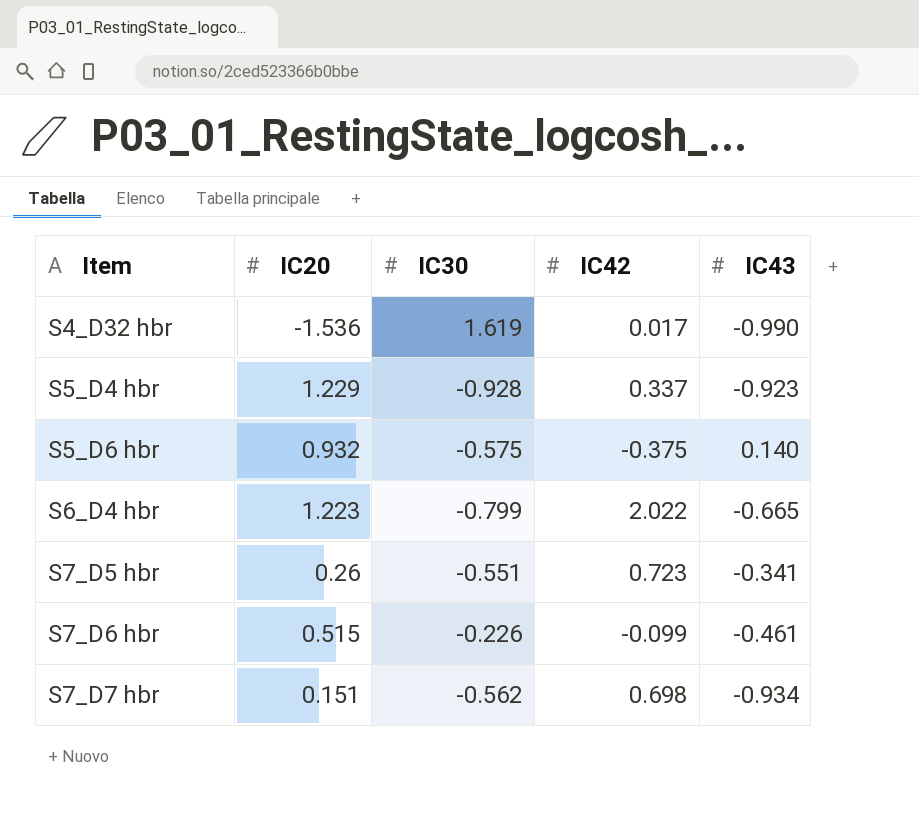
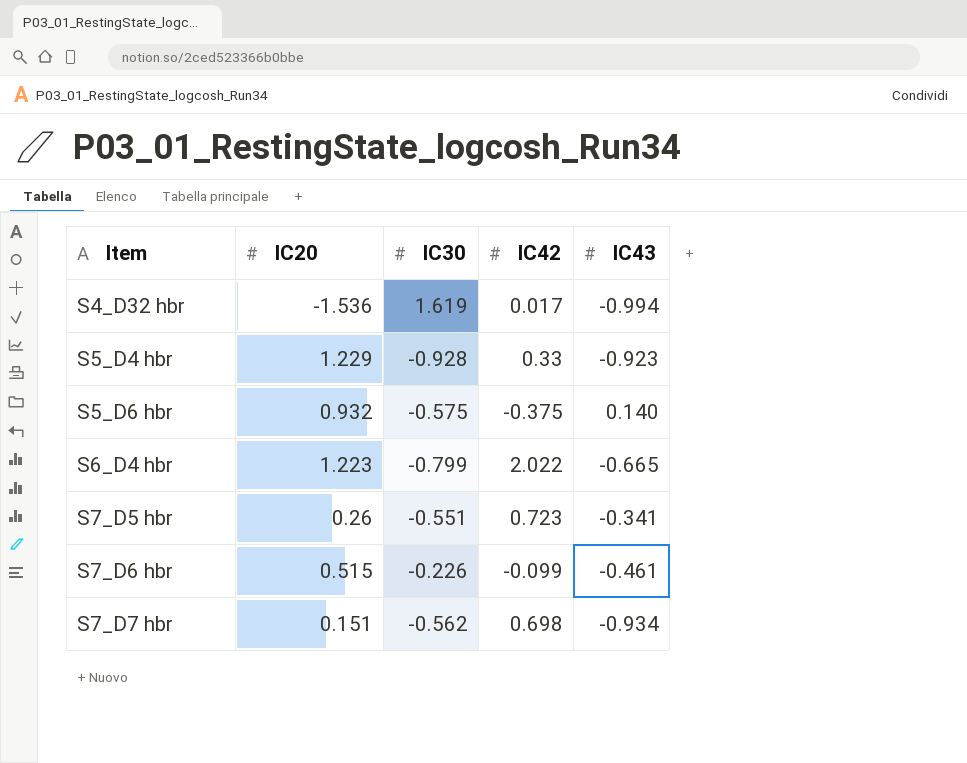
S4_D32 hbr | IC43: -0.990 -> -0.994
S5_D4 hbr | IC42: 0.337 -> 0.33

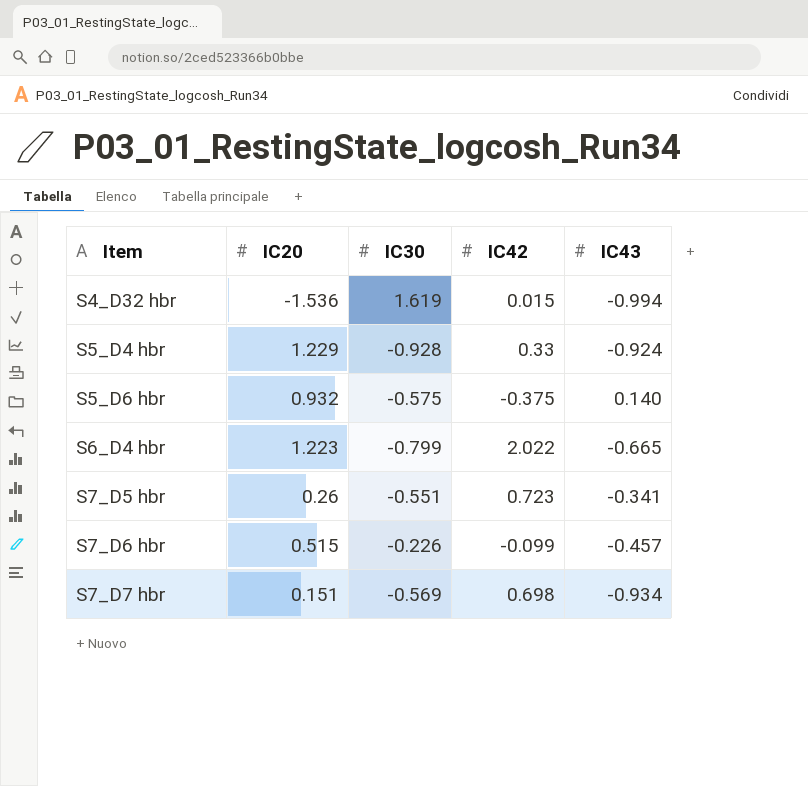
S4_D32 hbr | IC42: 0.017 -> 0.015
S5_D4 hbr | IC43: -0.923 -> -0.924
S7_D6 hbr | IC43: -0.461 -> -0.457
S7_D7 hbr | IC30: -0.562 -> -0.569

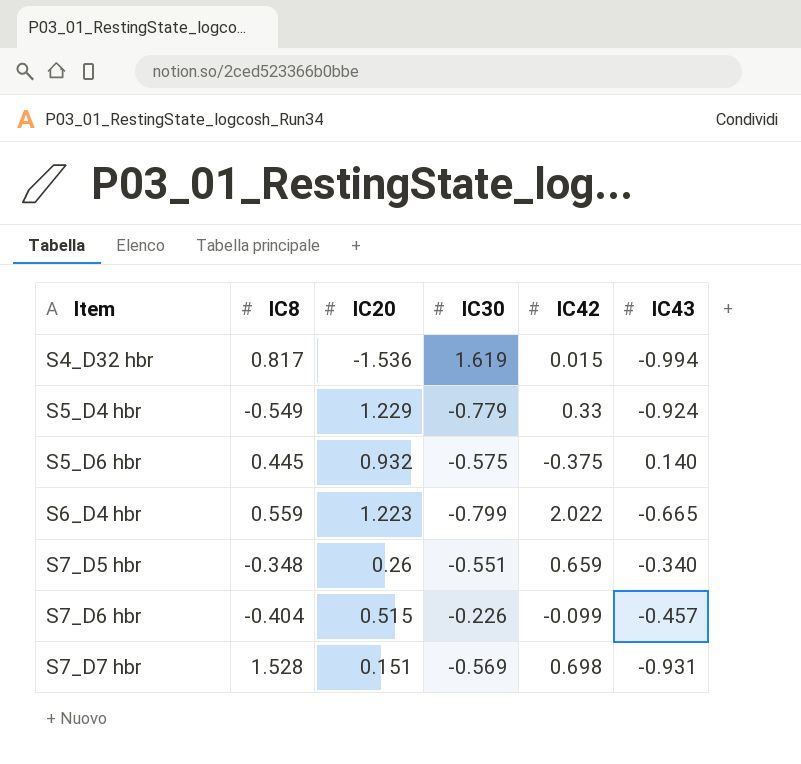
column IC8 | position: none -> 2
S5_D4 hbr | IC30: -0.928 -> -0.779
S7_D5 hbr | IC42: 0.723 -> 0.659
S7_D5 hbr | IC43: -0.341 -> -0.340
S7_D7 hbr | IC43: -0.934 -> -0.931

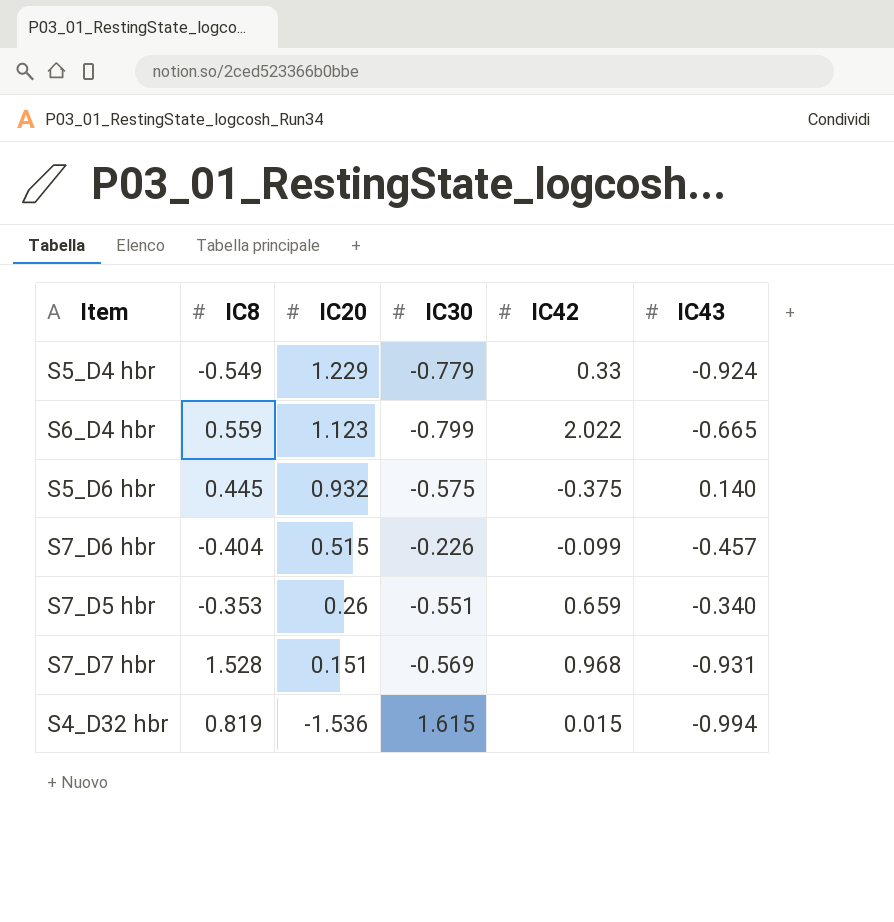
row order: Item ascending -> IC20 descending
S6_D4 hbr | IC20: 1.223 -> 1.123
S7_D5 hbr | IC8: -0.348 -> -0.353
S7_D7 hbr | IC42: 0.698 -> 0.968
S4_D32 hbr | IC8: 0.817 -> 0.819
S4_D32 hbr | IC30: 1.619 -> 1.615

